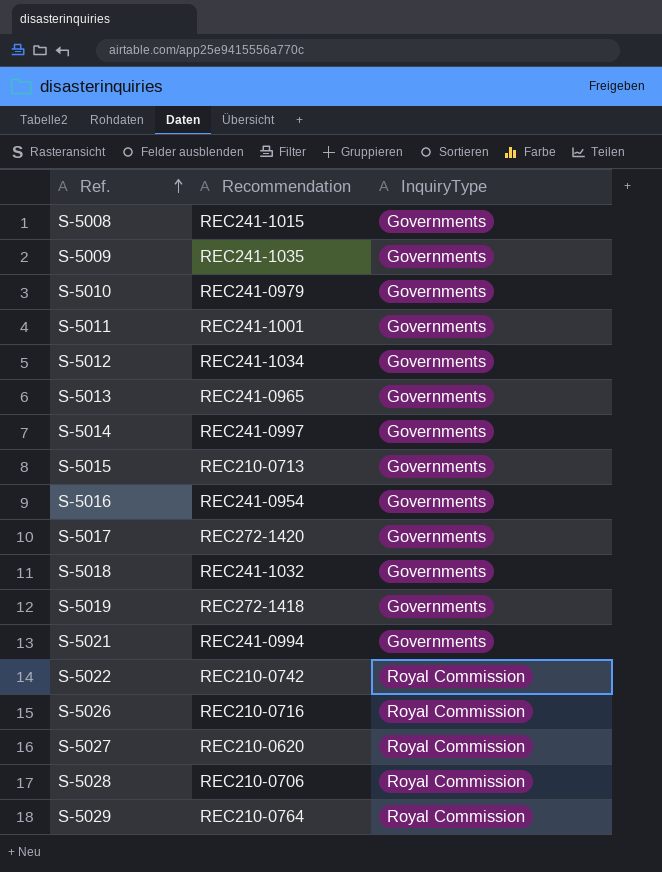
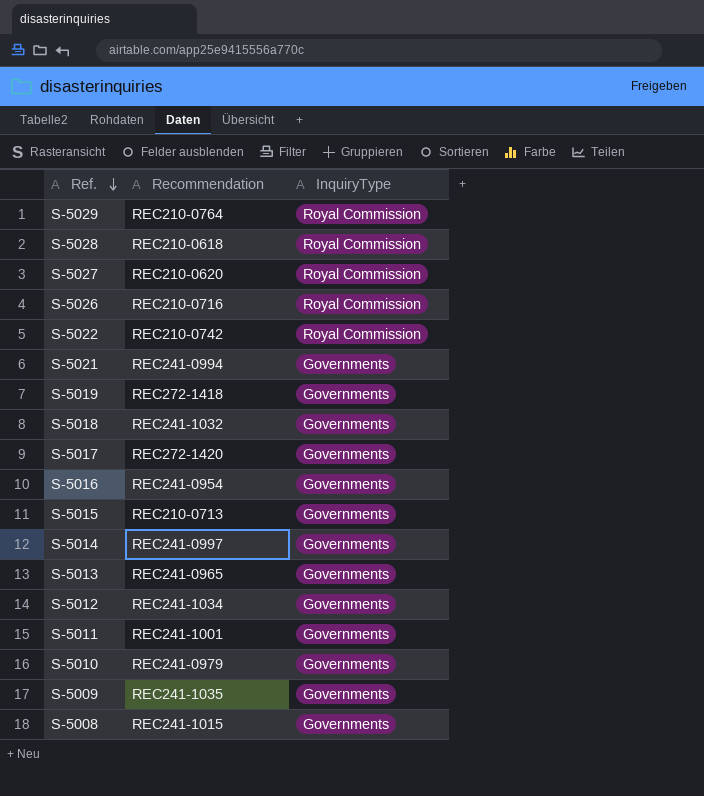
row order: Ref. ascending -> Ref. descending
S-5028 | Recommendation: REC210-0706 -> REC210-0618

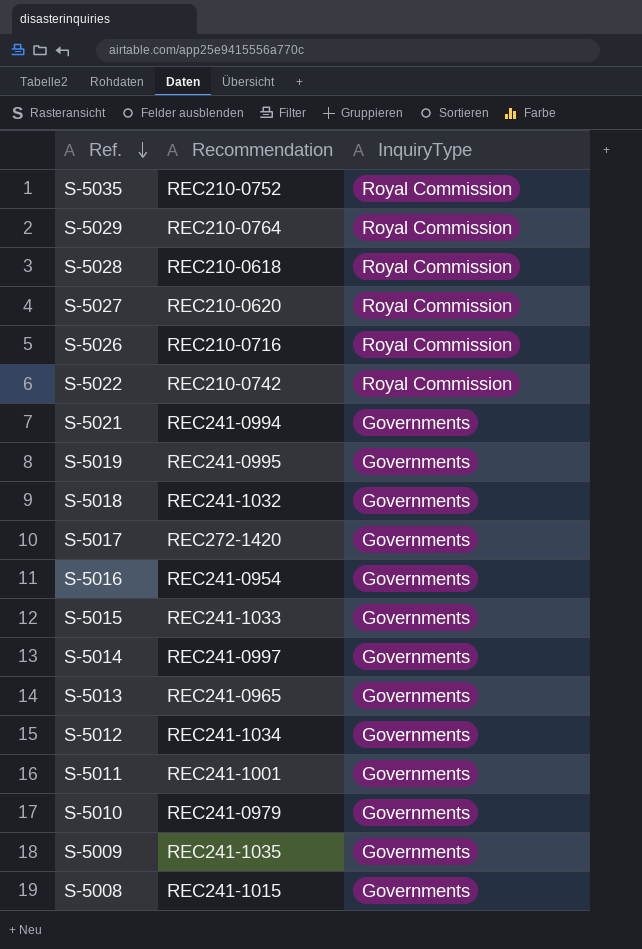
row S-5035: none -> REC210-0752 | Royal Commission
S-5019 | Recommendation: REC272-1418 -> REC241-0995
S-5015 | Recommendation: REC210-0713 -> REC241-1033

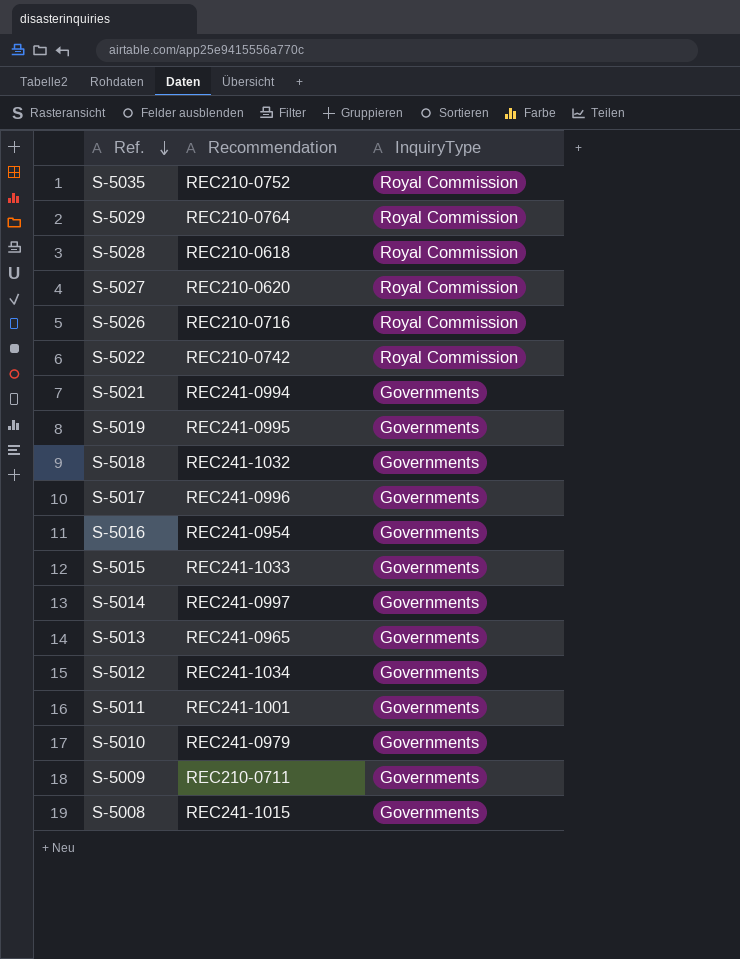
S-5017 | Recommendation: REC272-1420 -> REC241-0996
S-5009 | Recommendation: REC241-1035 -> REC210-0711

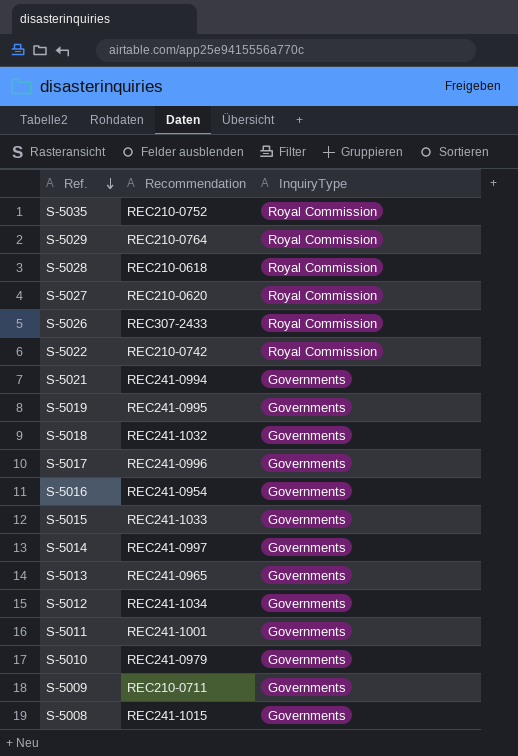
S-5026 | Recommendation: REC210-0716 -> REC307-2433

